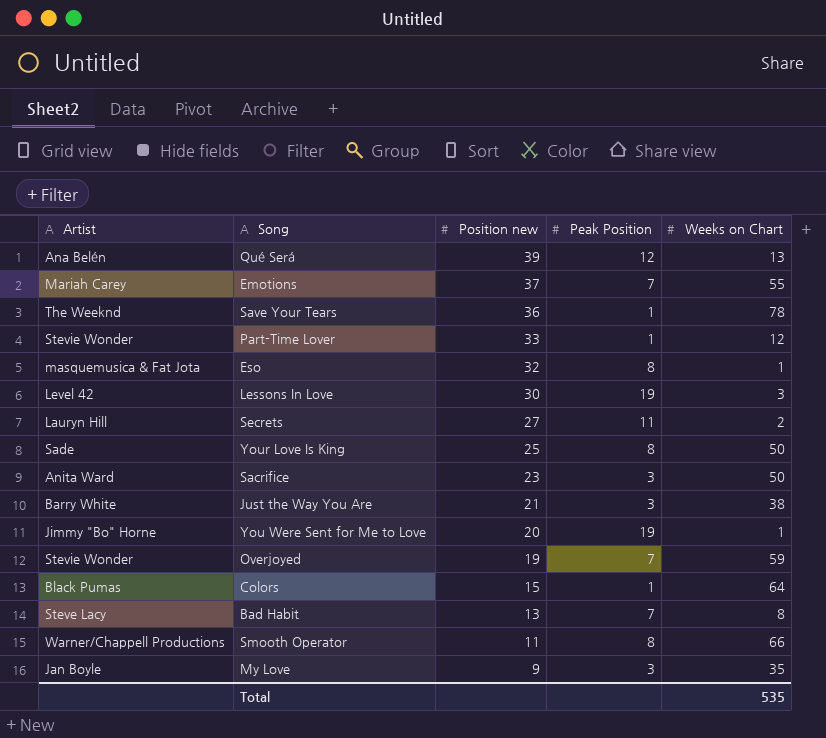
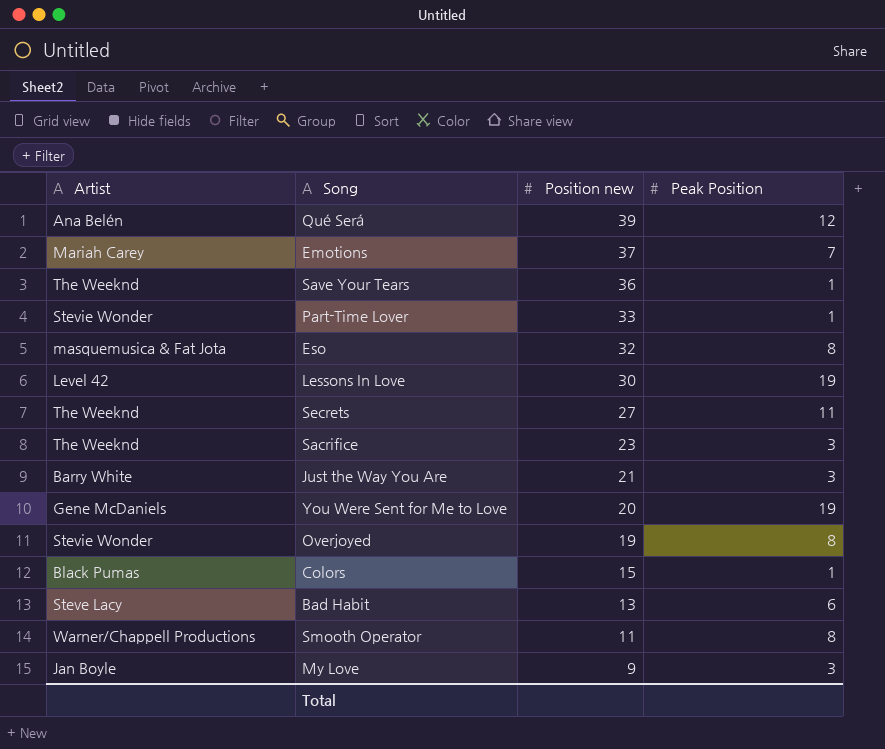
column Weeks on Chart | position: 5 -> none
row Your Love Is King: Sade | 25 | 8 | 50 -> none
Secrets | Artist: Lauryn Hill -> The Weeknd
Sacrifice | Artist: Anita Ward -> The Weeknd
You Were Sent for Me to Love | Artist: Jimmy "Bo" Horne -> Gene McDaniels
Overjoyed | Peak Position: 7 -> 8
Bad Habit | Peak Position: 7 -> 6

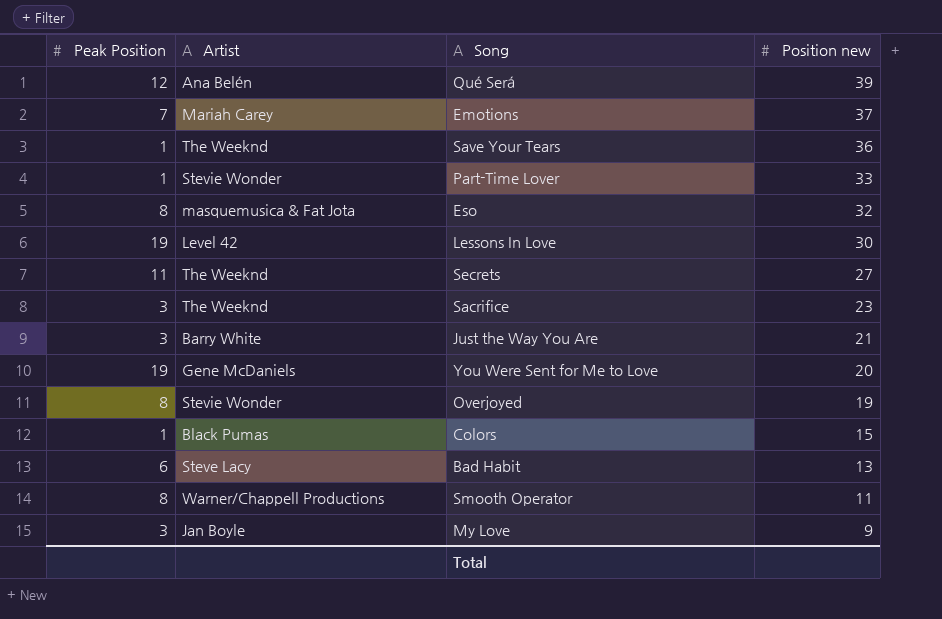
column Peak Position | position: 4 -> 1

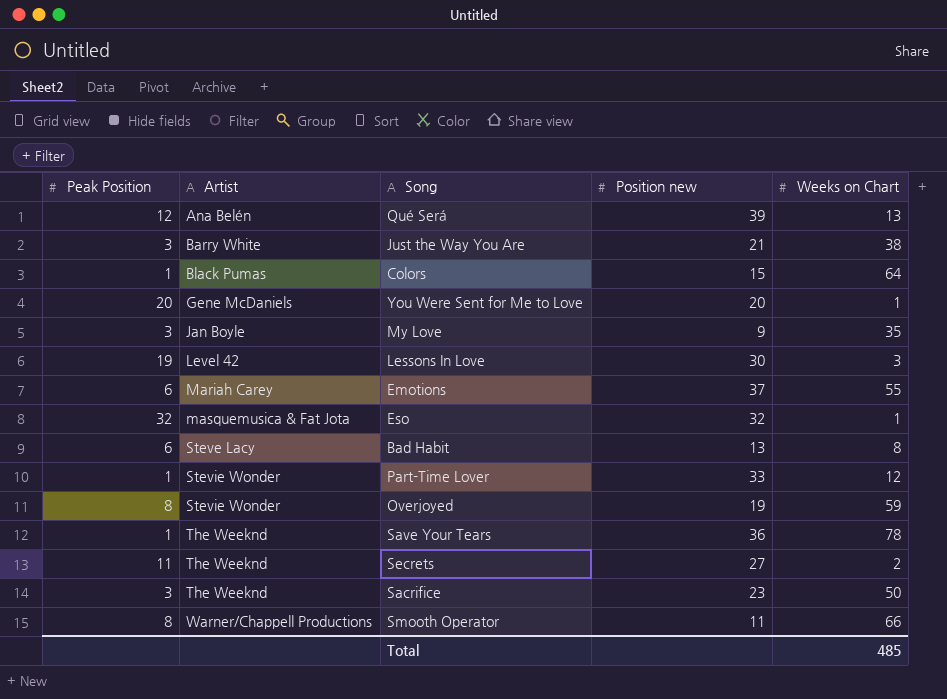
row order: Position new descending -> Artist ascending
column Weeks on Chart | position: none -> 5
You Were Sent for Me to Love | Peak Position: 19 -> 20
Emotions | Peak Position: 7 -> 6
Eso | Peak Position: 8 -> 32

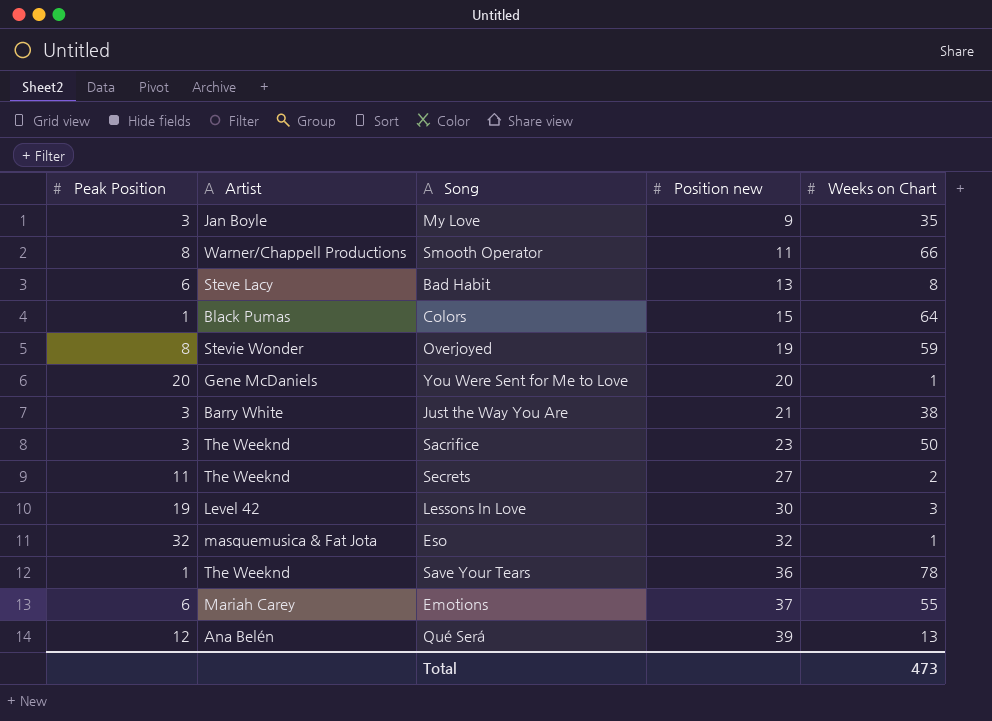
row order: Artist ascending -> Position new ascending
row Part-Time Lover: 1 | Stevie Wonder | 33 | 12 -> none
Total | Weeks on Chart: 485 -> 473

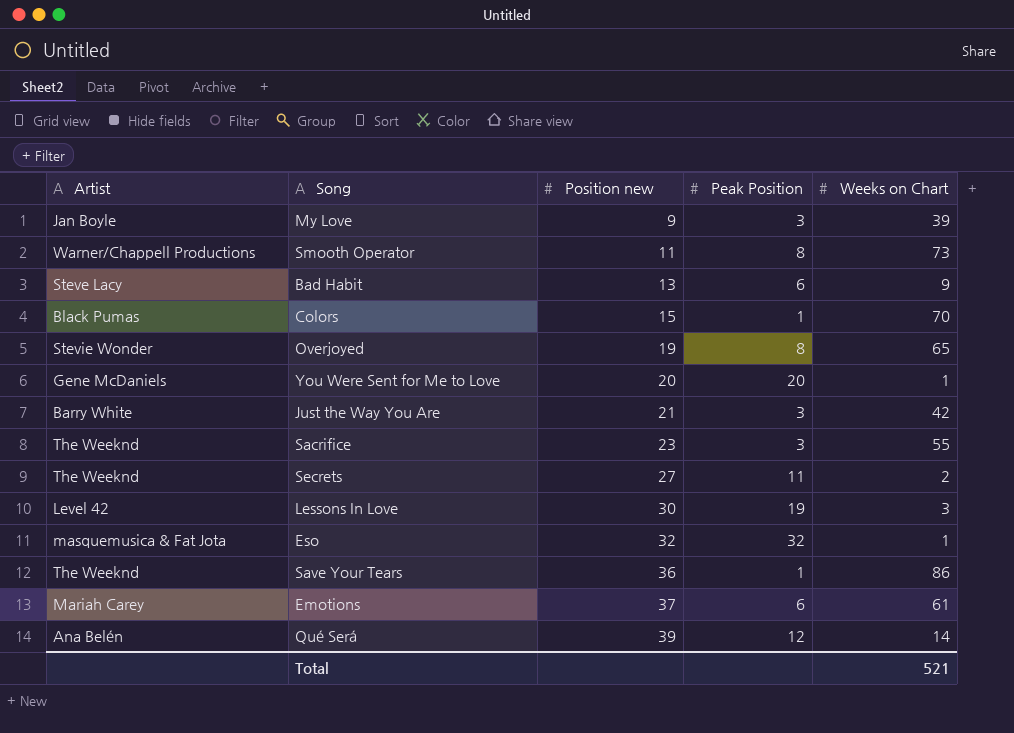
column Peak Position | position: 1 -> 4
My Love | Weeks on Chart: 35 -> 39
Smooth Operator | Weeks on Chart: 66 -> 73
Bad Habit | Weeks on Chart: 8 -> 9
Colors | Weeks on Chart: 64 -> 70
Overjoyed | Weeks on Chart: 59 -> 65
Just the Way You Are | Weeks on Chart: 38 -> 42
Sacrifice | Weeks on Chart: 50 -> 55
Save Your Tears | Weeks on Chart: 78 -> 86
Emotions | Weeks on Chart: 55 -> 61
Qué Será | Weeks on Chart: 13 -> 14
Total | Weeks on Chart: 473 -> 521

